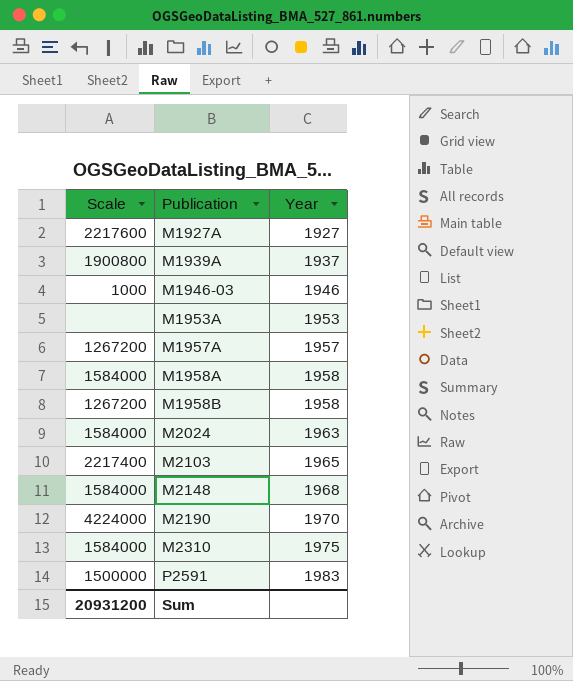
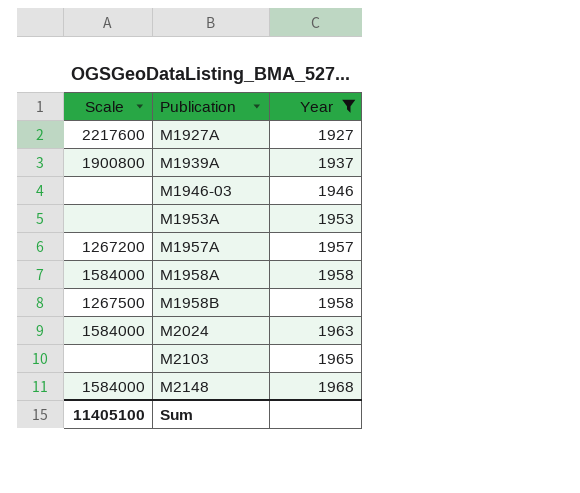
filter: none -> Year <= 1968
M1946-03 | Scale: 1000 -> none
M1958B | Scale: 1267200 -> 1267500
M2103 | Scale: 2217400 -> none
Sum | Scale: 20931200 -> 11405100

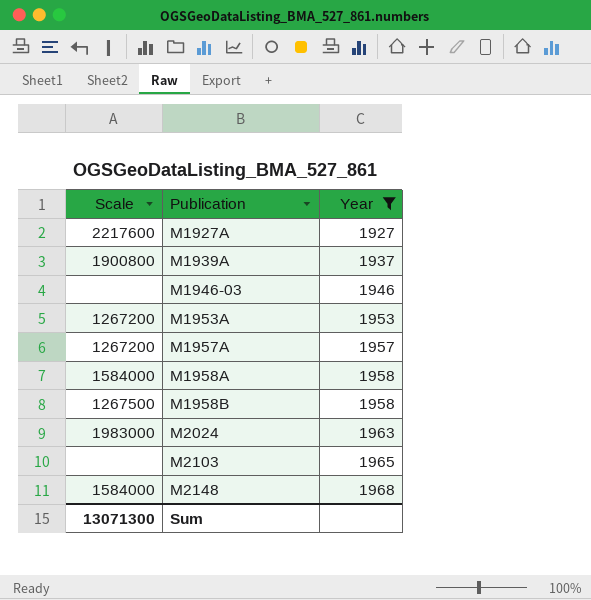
M1953A | Scale: none -> 1267200
M2024 | Scale: 1584000 -> 1983000
Sum | Scale: 11405100 -> 13071300

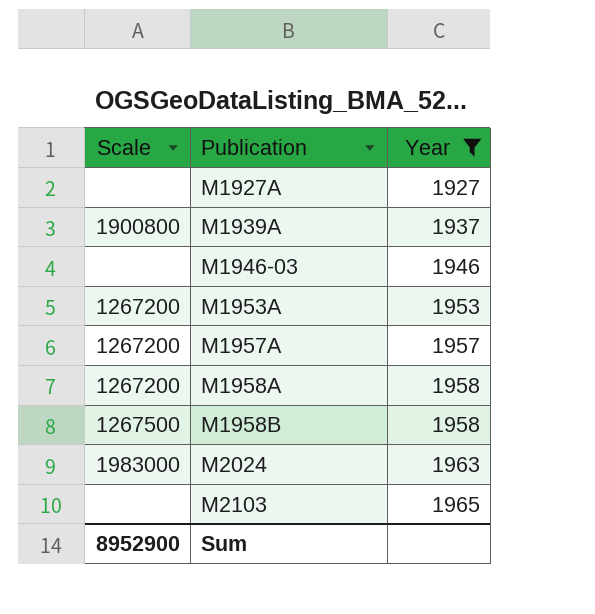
row M2148: 1584000 | 1968 -> none
M1927A | Scale: 2217600 -> none
M1958A | Scale: 1584000 -> 1267200
Sum | Scale: 13071300 -> 8952900

